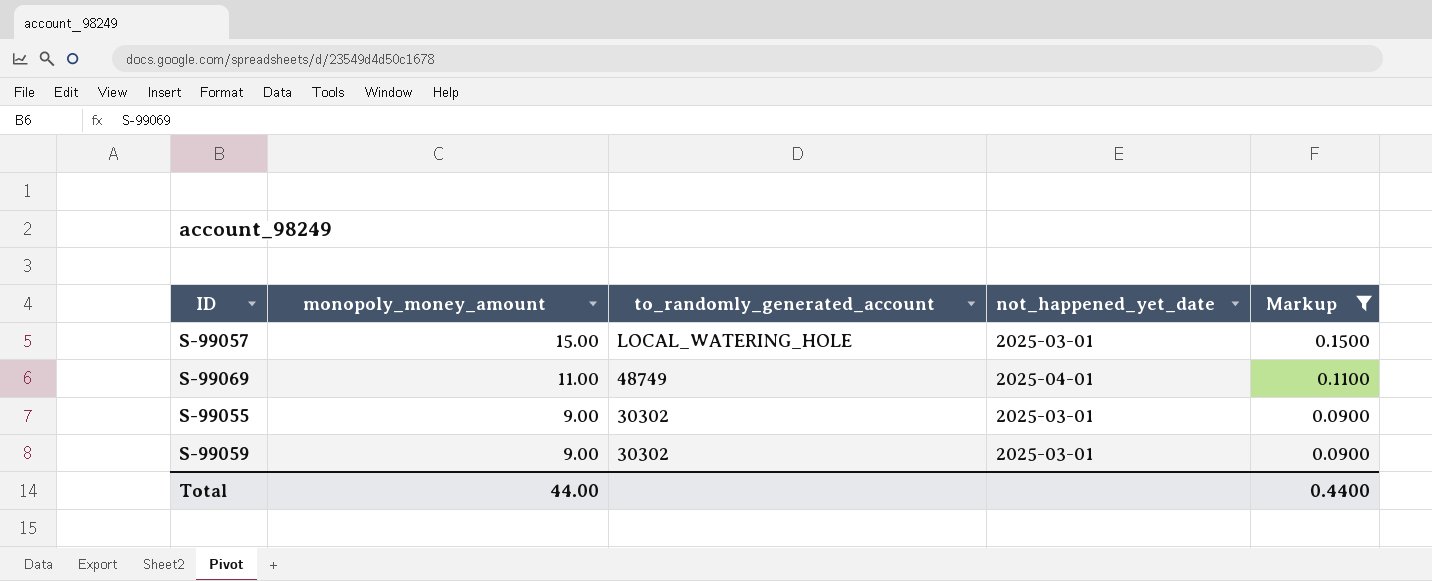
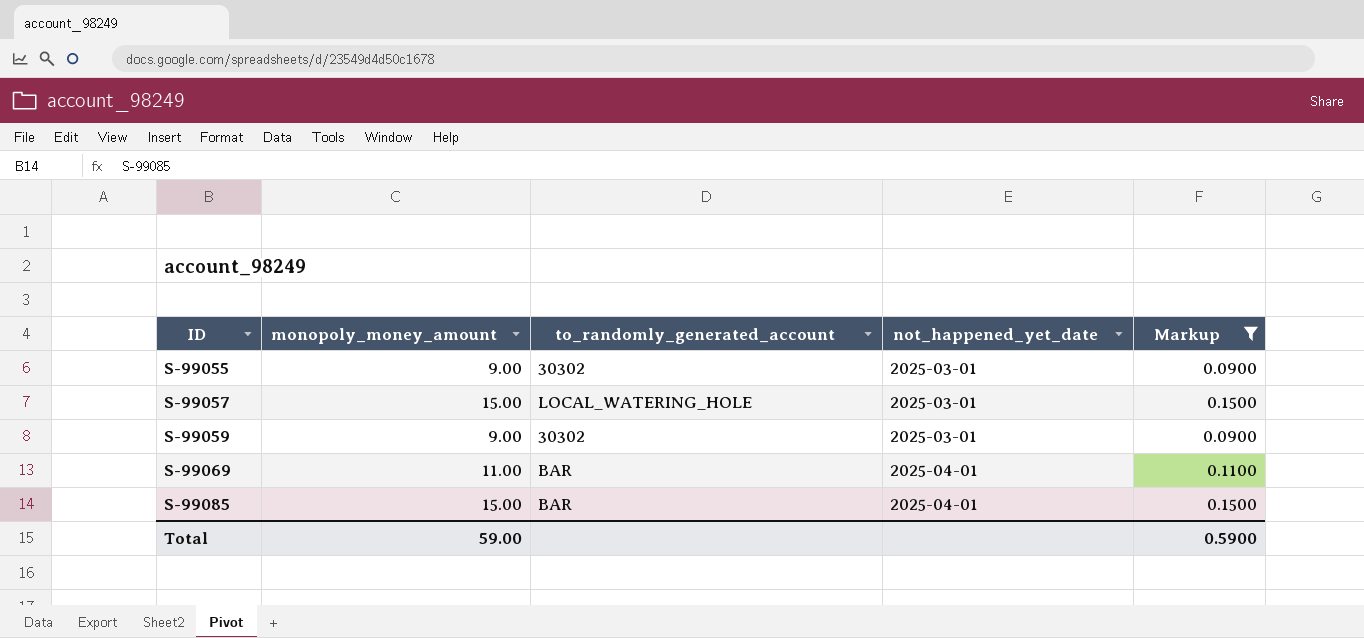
row order: monopoly_money_amount descending -> ID ascending
S-99069 | to_randomly_generated_account: 48749 -> BAR
row S-99085: none -> 15.00 | BAR | 2025-04-01 | 0.1500
Total | monopoly_money_amount: 44.00 -> 59.00
Total | Markup: 0.4400 -> 0.5900

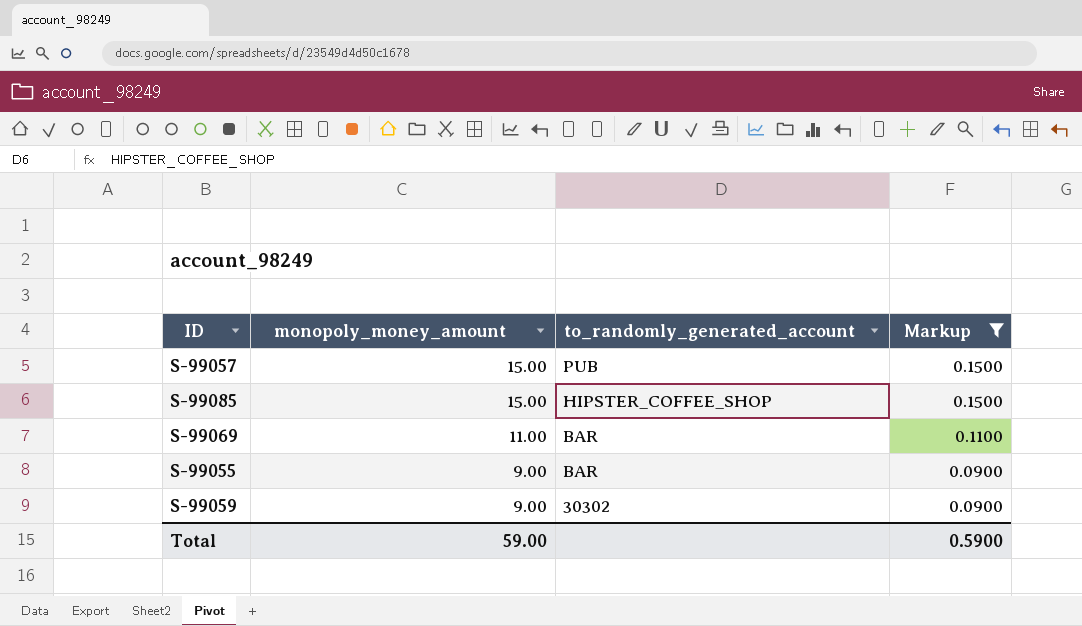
row order: ID ascending -> monopoly_money_amount descending
column not_happened_yet_date | position: 4 -> none
S-99057 | to_randomly_generated_account: LOCAL_WATERING_HOLE -> PUB
S-99085 | to_randomly_generated_account: BAR -> HIPSTER_COFFEE_SHOP
S-99055 | to_randomly_generated_account: 30302 -> BAR

